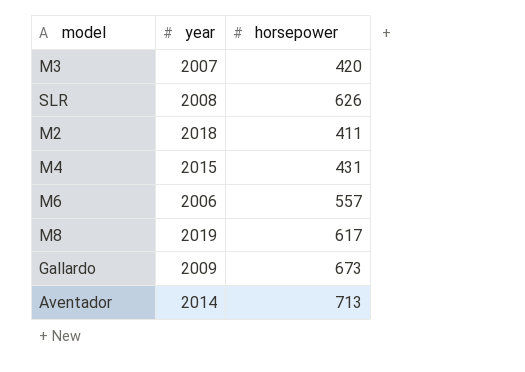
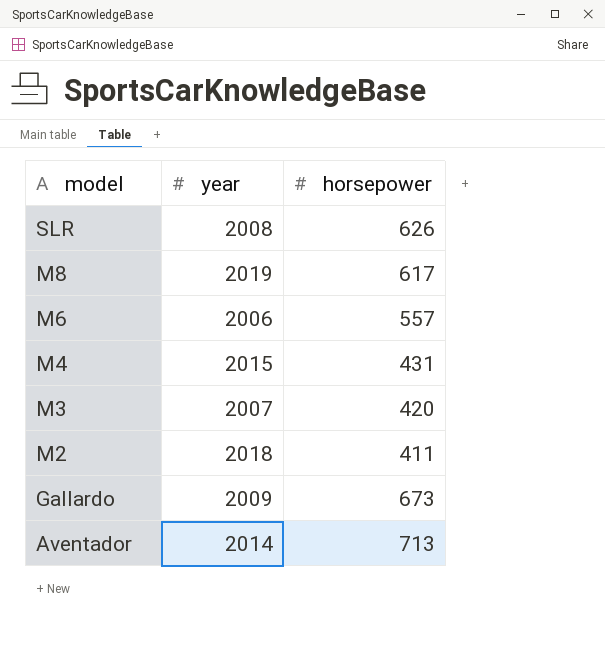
row order: none -> model descending

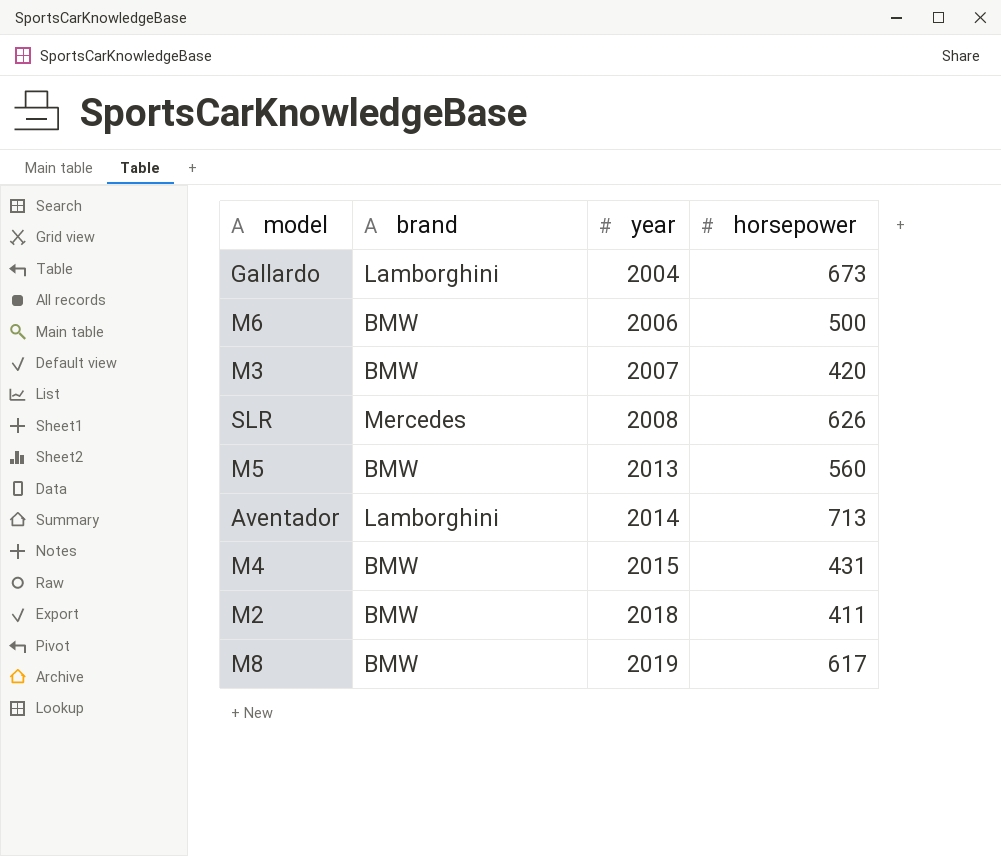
row order: model descending -> year ascending
column brand | position: none -> 2
Gallardo | year: 2009 -> 2004
M6 | horsepower: 557 -> 500
row M5: none -> BMW | 2013 | 560

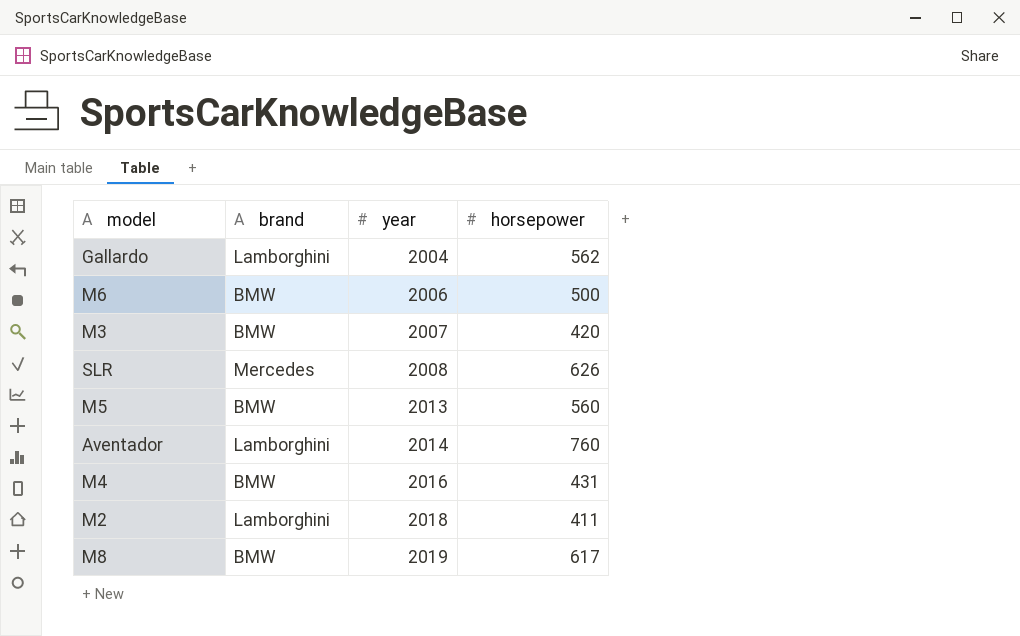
Gallardo | horsepower: 673 -> 562
Aventador | horsepower: 713 -> 760
M4 | year: 2015 -> 2016
M2 | brand: BMW -> Lamborghini

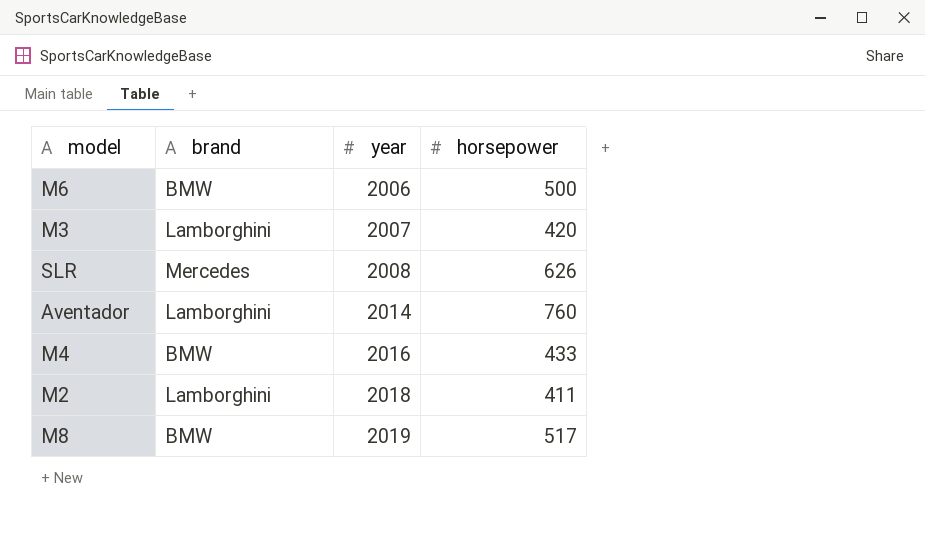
row Gallardo: Lamborghini | 2004 | 562 -> none
row M5: BMW | 2013 | 560 -> none
M3 | brand: BMW -> Lamborghini
M4 | horsepower: 431 -> 433
M8 | horsepower: 617 -> 517

